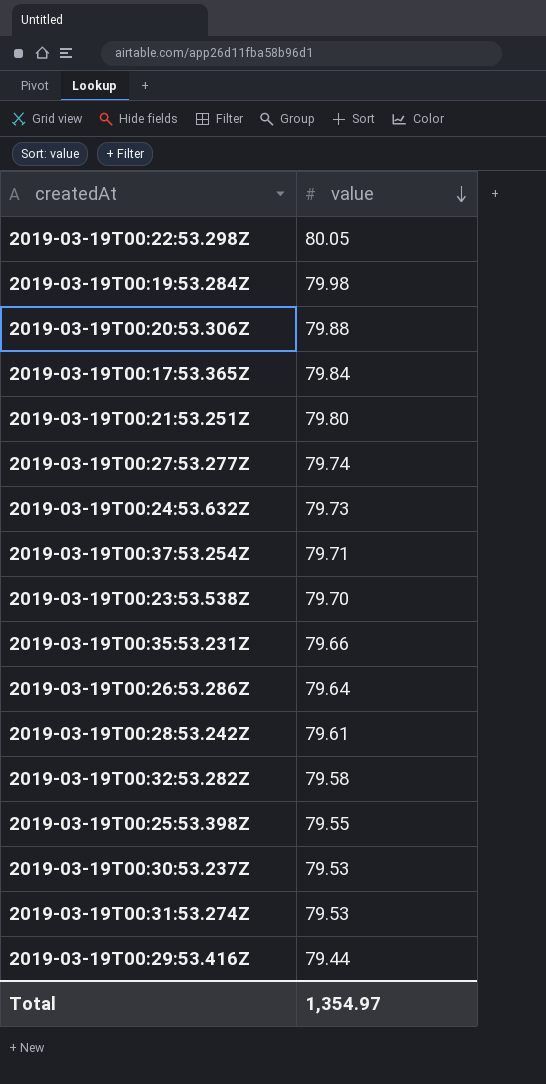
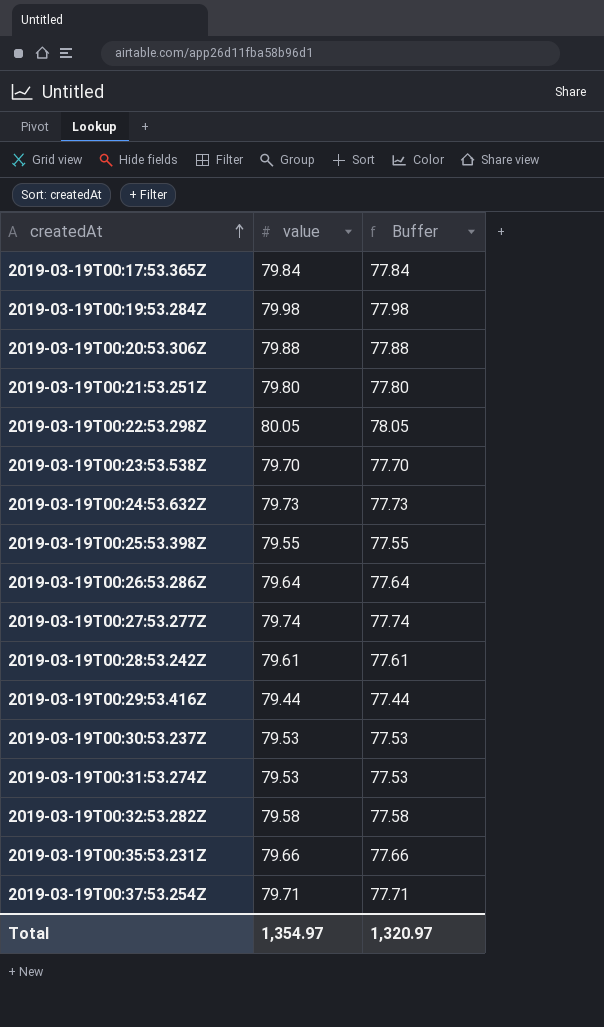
row order: value descending -> createdAt ascending
column Buffer | formula: none -> [value] - 2

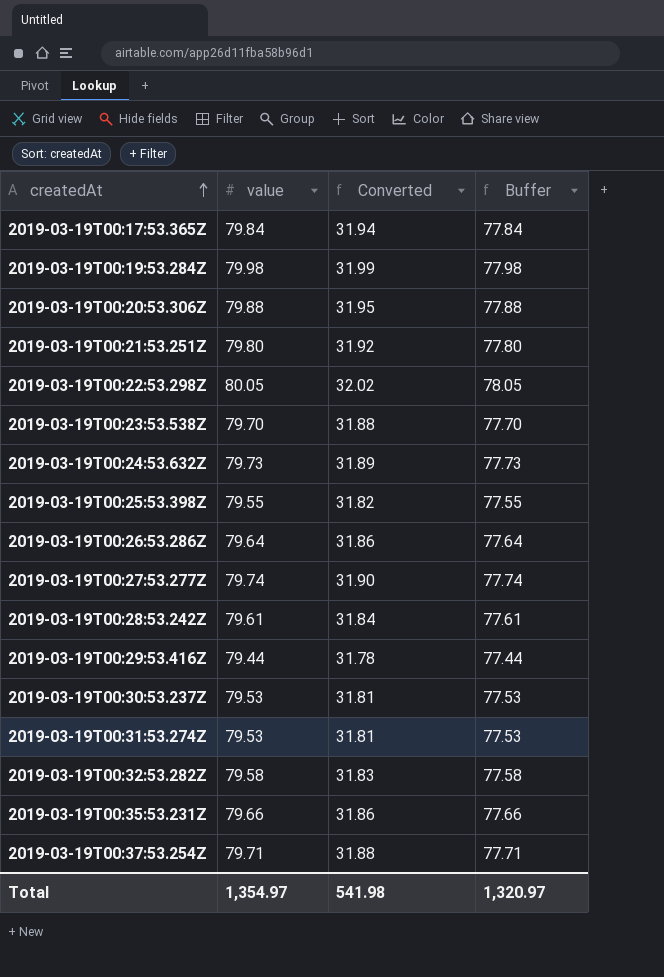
column Converted | formula: none -> [value] * 0.4

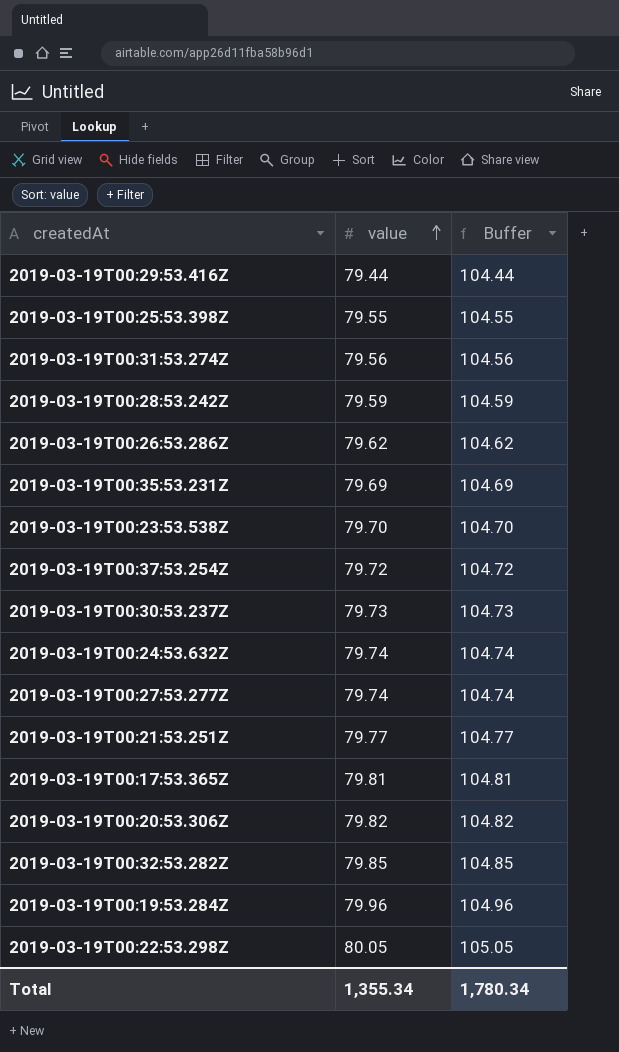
row order: createdAt ascending -> value ascending
column Converted | formula: [value] * 0.4 -> none
column Buffer | formula: [value] - 2 -> [value] + 25
2019-03-19T00:31:53.274Z | value: 79.53 -> 79.56
2019-03-19T00:28:53.242Z | value: 79.61 -> 79.59
2019-03-19T00:26:53.286Z | value: 79.64 -> 79.62
2019-03-19T00:35:53.231Z | value: 79.66 -> 79.69
2019-03-19T00:37:53.254Z | value: 79.71 -> 79.72
2019-03-19T00:30:53.237Z | value: 79.53 -> 79.73
2019-03-19T00:24:53.632Z | value: 79.73 -> 79.74
2019-03-19T00:21:53.251Z | value: 79.80 -> 79.77
2019-03-19T00:17:53.365Z | value: 79.84 -> 79.81
2019-03-19T00:20:53.306Z | value: 79.88 -> 79.82
2019-03-19T00:32:53.282Z | value: 79.58 -> 79.85
2019-03-19T00:19:53.284Z | value: 79.98 -> 79.96
Total | value: 1,354.97 -> 1,355.34
Total | Buffer: 1,320.97 -> 1,780.34

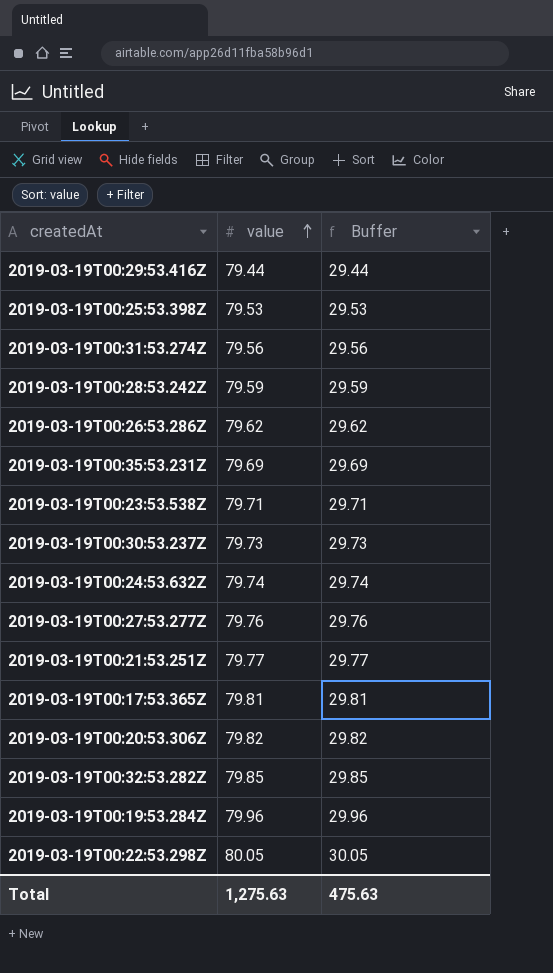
column Buffer | formula: [value] + 25 -> [value] - 50
row 2019-03-19T00:37:53.254Z: 79.72 | 104.72 -> none
2019-03-19T00:25:53.398Z | value: 79.55 -> 79.53
2019-03-19T00:23:53.538Z | value: 79.70 -> 79.71
2019-03-19T00:27:53.277Z | value: 79.74 -> 79.76
Total | value: 1,355.34 -> 1,275.63
Total | Buffer: 1,780.34 -> 475.63

